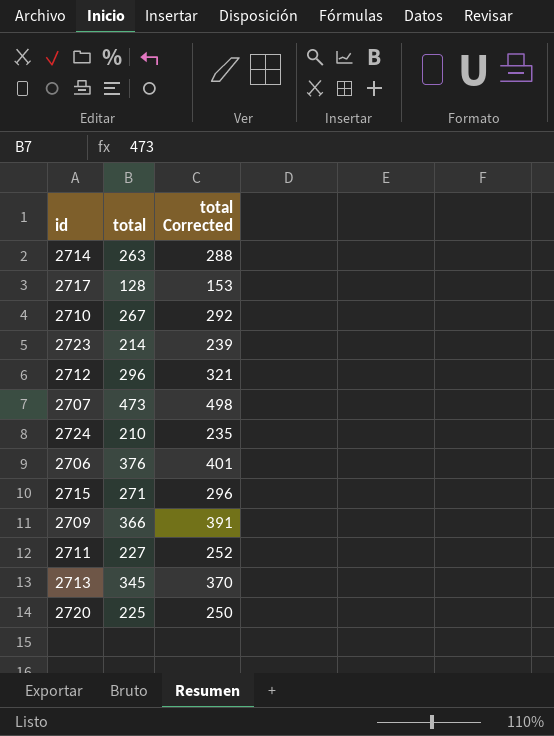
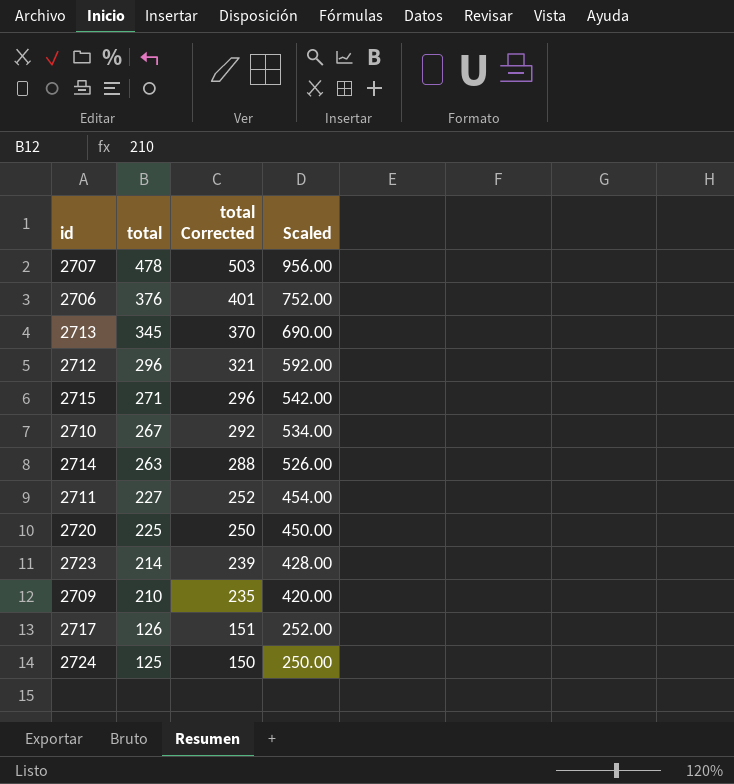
row order: none -> total descending
column Scaled | formula: none -> [total] * 2
2707 | total: 473 -> 478
2707 | total Corrected: 498 -> 503
2709 | total: 366 -> 210
2709 | total Corrected: 391 -> 235
2717 | total: 128 -> 126
2717 | total Corrected: 153 -> 151
2724 | total: 210 -> 125
2724 | total Corrected: 235 -> 150

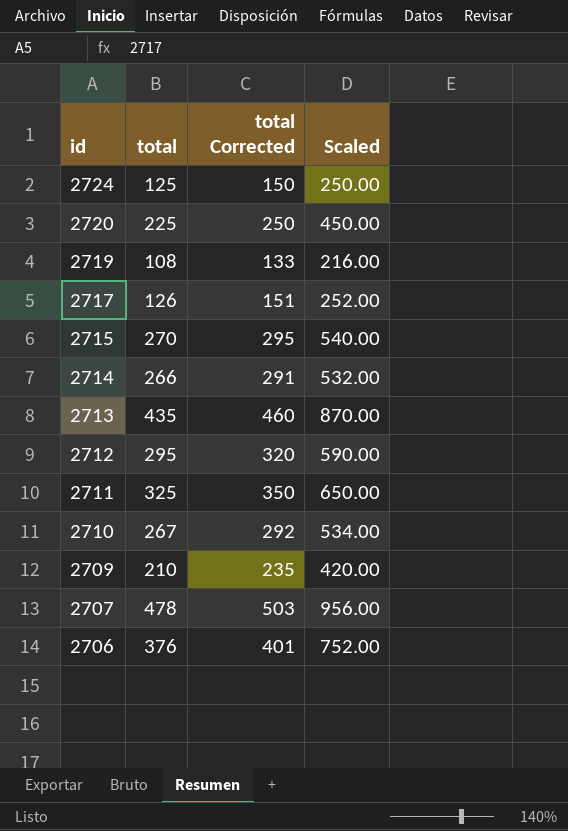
row order: total descending -> id descending
row 2723: 214 | 239 | 428.00 -> none
row 2719: none -> 108 | 133 | 216.00
2715 | total: 271 -> 270
2715 | total Corrected: 296 -> 295
2715 | Scaled: 542.00 -> 540.00
2714 | total: 263 -> 266
2714 | total Corrected: 288 -> 291
2714 | Scaled: 526.00 -> 532.00
2713 | total: 345 -> 435
2713 | total Corrected: 370 -> 460
2713 | Scaled: 690.00 -> 870.00
2712 | total: 296 -> 295
2712 | total Corrected: 321 -> 320
2712 | Scaled: 592.00 -> 590.00
2711 | total: 227 -> 325
2711 | total Corrected: 252 -> 350
2711 | Scaled: 454.00 -> 650.00

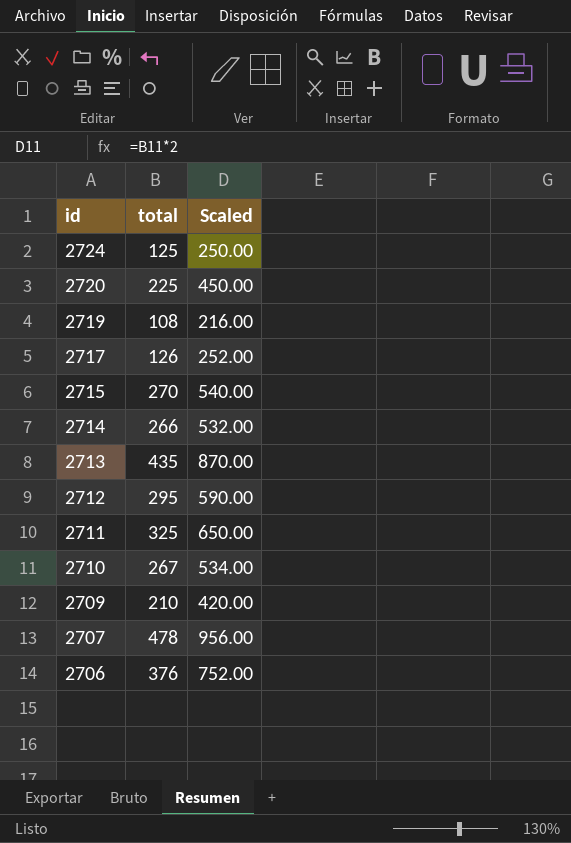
column total Corrected | formula: [total] + 25 -> none

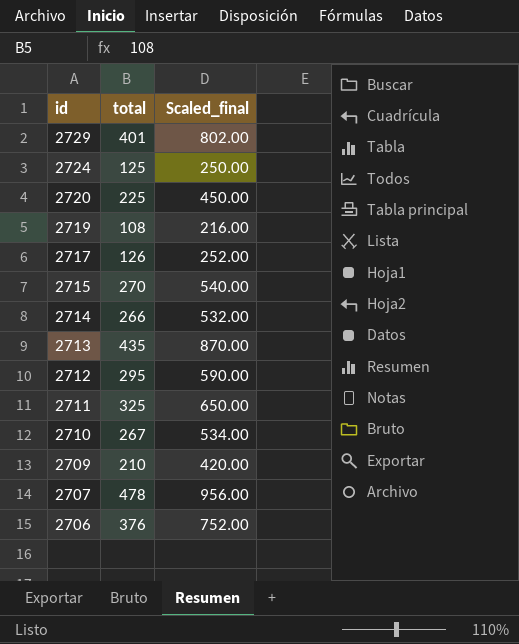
column name: Scaled -> Scaled_final
row 2729: none -> 401 | 802.00

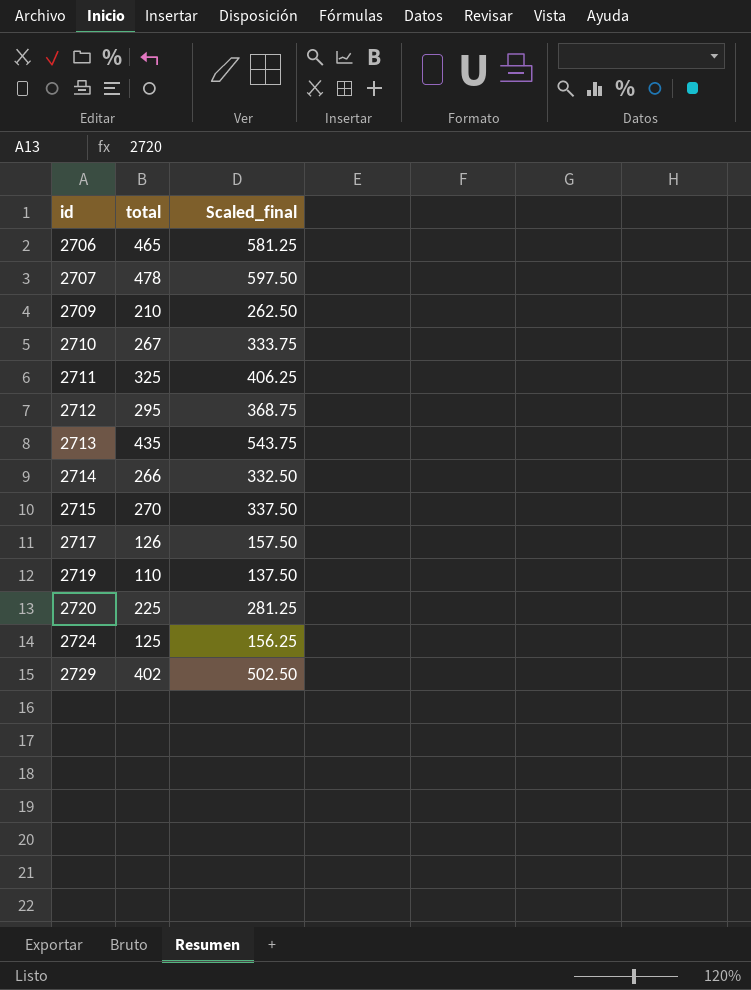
row order: id descending -> id ascending
column Scaled_final | formula: [total] * 2 -> [total] * 1.25
2706 | total: 376 -> 465
2719 | total: 108 -> 110
2729 | total: 401 -> 402

